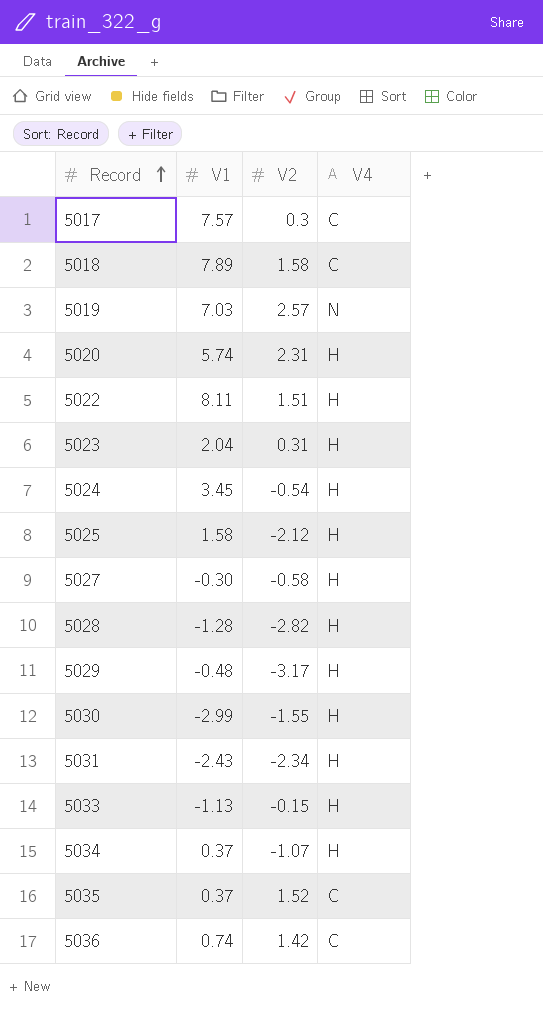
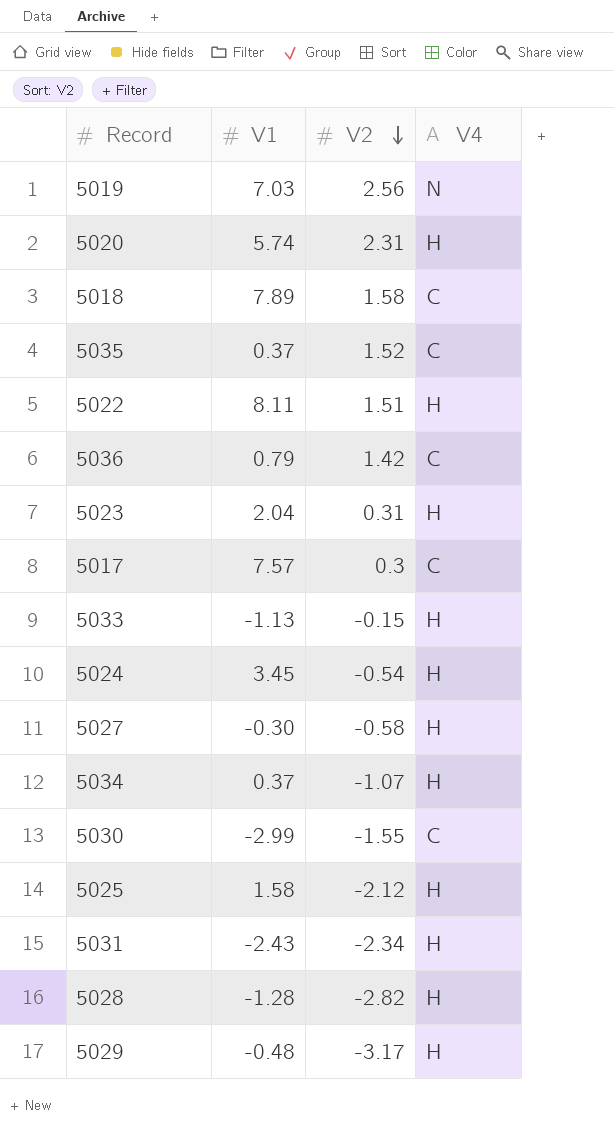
row order: Record ascending -> V2 descending
5019 | V2: 2.57 -> 2.56
5036 | V1: 0.74 -> 0.79
5030 | V4: H -> C

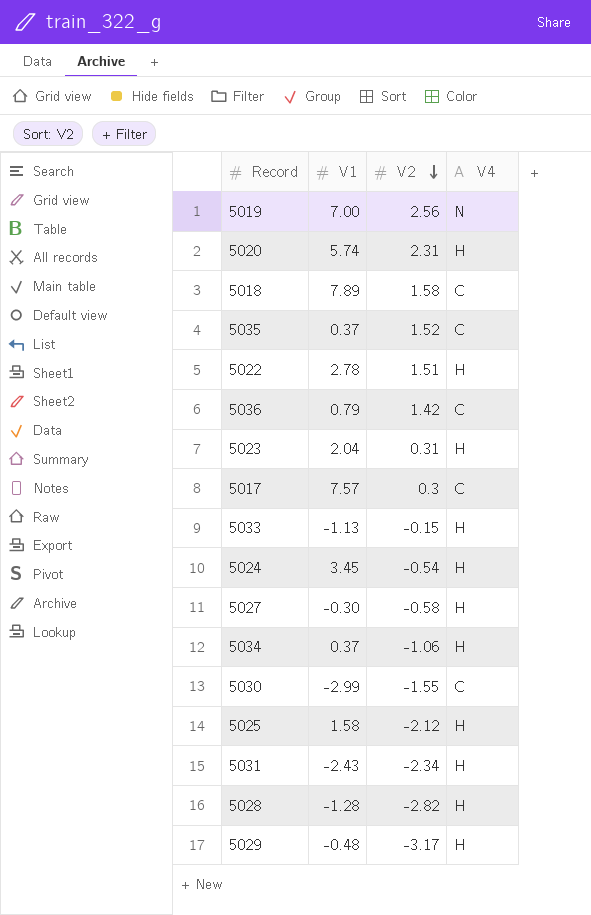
5019 | V1: 7.03 -> 7.00
5022 | V1: 8.11 -> 2.78
5034 | V2: -1.07 -> -1.06

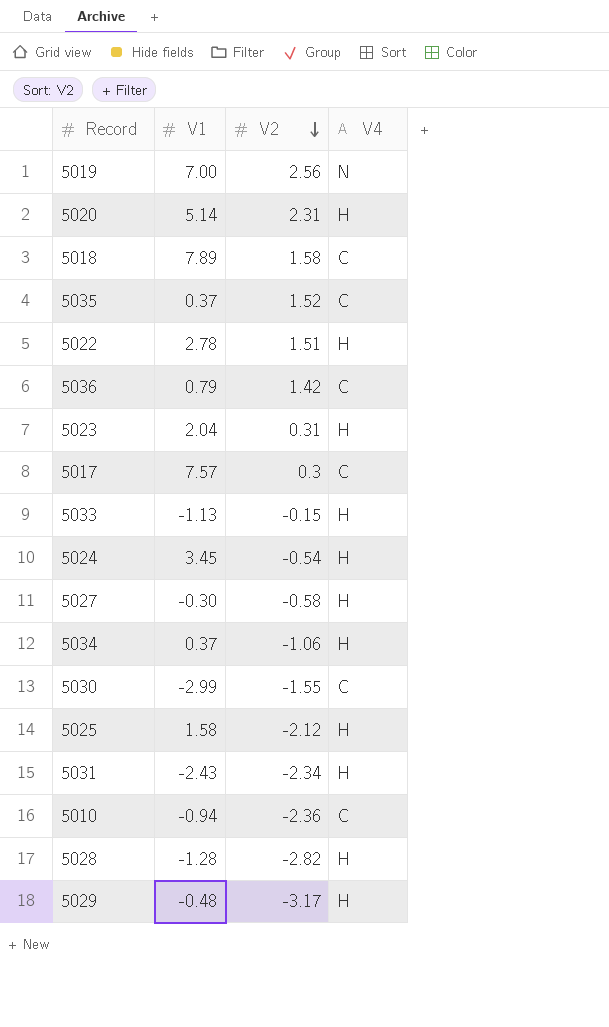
5020 | V1: 5.74 -> 5.14
row 5010: none -> -0.94 | -2.36 | C

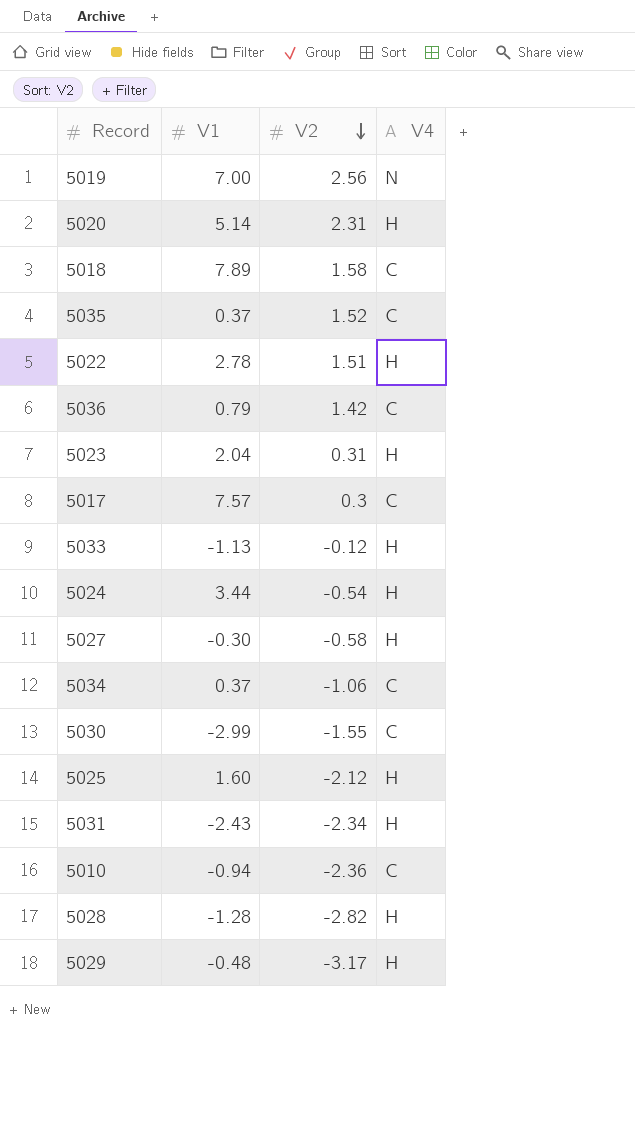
5033 | V2: -0.15 -> -0.12
5024 | V1: 3.45 -> 3.44
5034 | V4: H -> C
5025 | V1: 1.58 -> 1.60

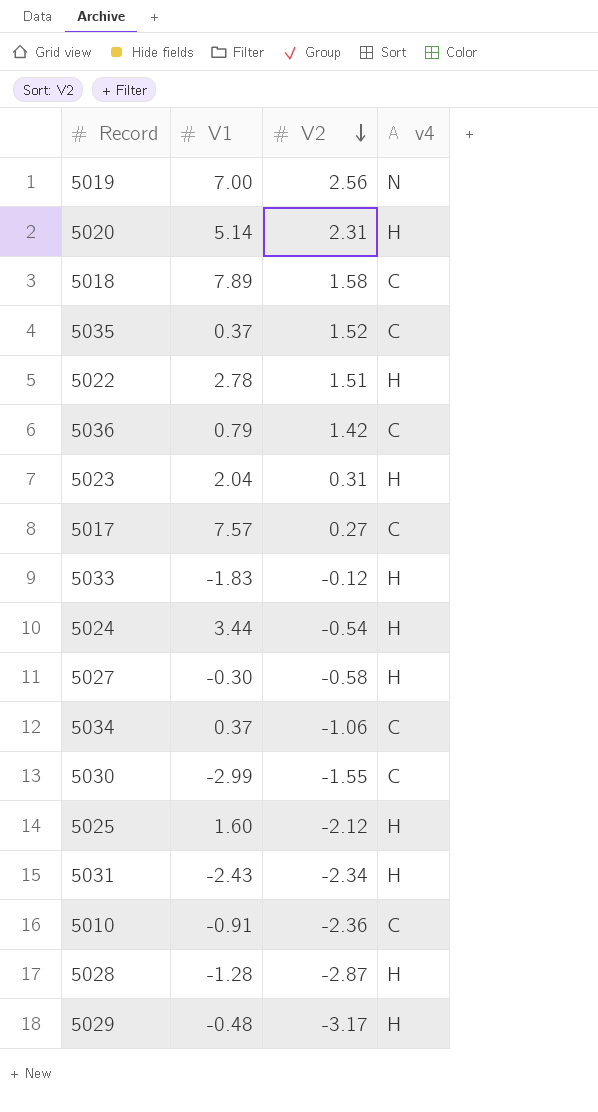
column name: V4 -> v4
5017 | V2: 0.3 -> 0.27
5033 | V1: -1.13 -> -1.83
5010 | V1: -0.94 -> -0.91
5028 | V2: -2.82 -> -2.87

